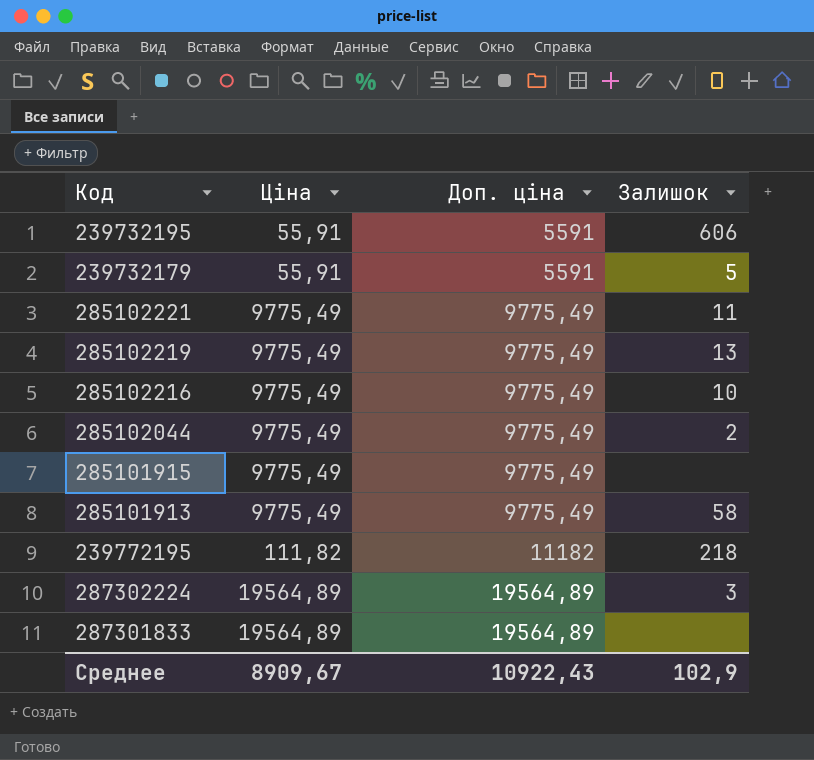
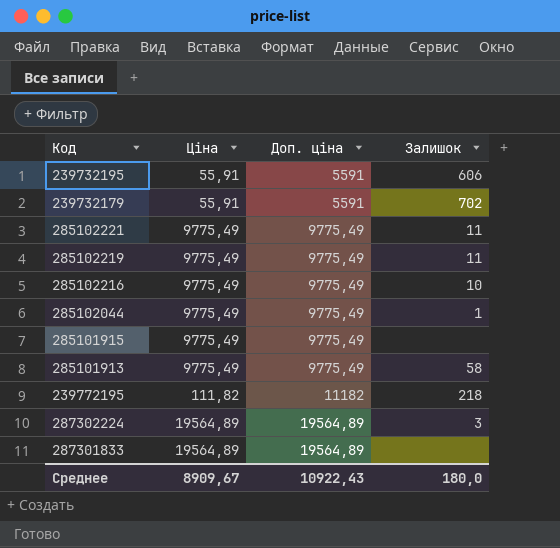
239732179 | Залишок: 5 -> 702
285102219 | Залишок: 13 -> 11
285102044 | Залишок: 2 -> 1
Среднее | Залишок: 102,9 -> 180,0

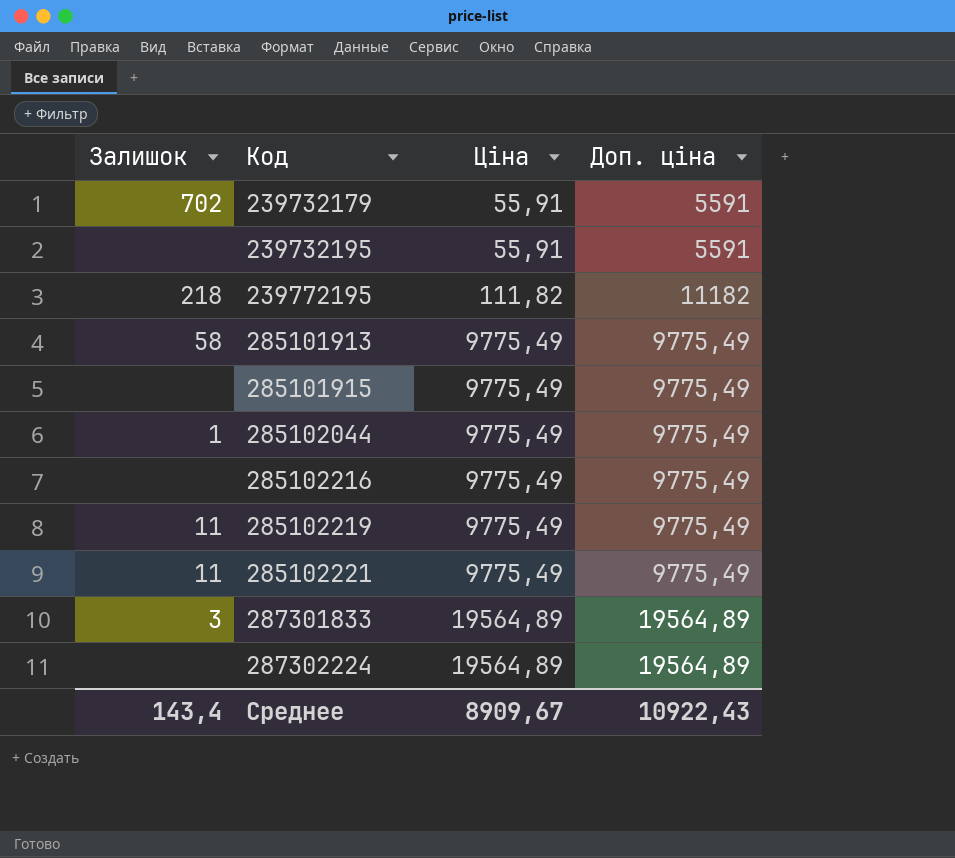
row order: Доп. ціна ascending -> Код ascending
column Залишок | position: 4 -> 1
239732195 | Залишок: 606 -> none
285102216 | Залишок: 10 -> none
287301833 | Залишок: none -> 3
287302224 | Залишок: 3 -> none
Среднее | Залишок: 180,0 -> 143,4

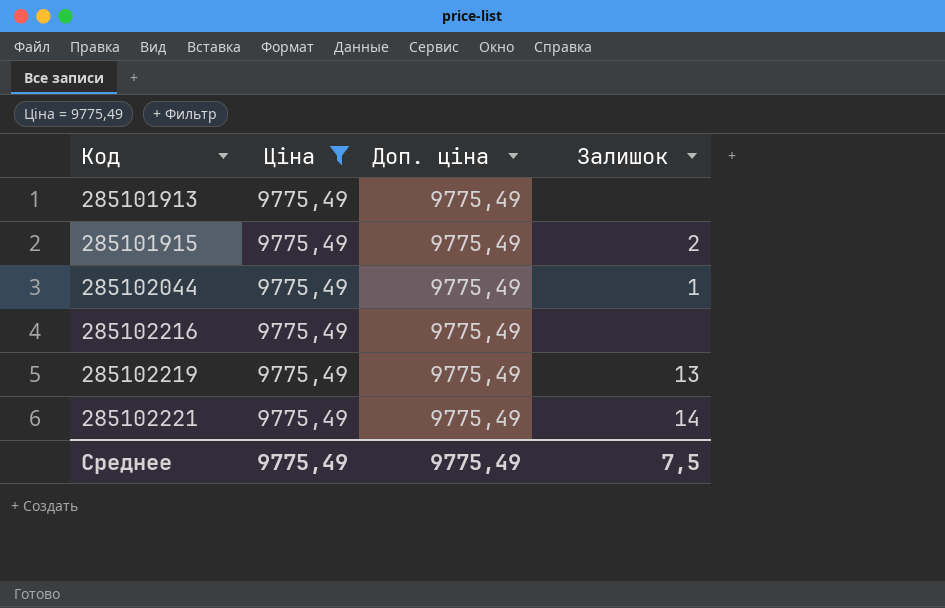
filter: none -> Ціна = 9775,49
column Залишок | position: 1 -> 4
285101913 | Залишок: 58 -> none
285101915 | Залишок: none -> 2
285102219 | Залишок: 11 -> 13
285102221 | Залишок: 11 -> 14
Среднее | Ціна: 8909,67 -> 9775,49
Среднее | Доп. ціна: 10922,43 -> 9775,49
Среднее | Залишок: 143,4 -> 7,5

